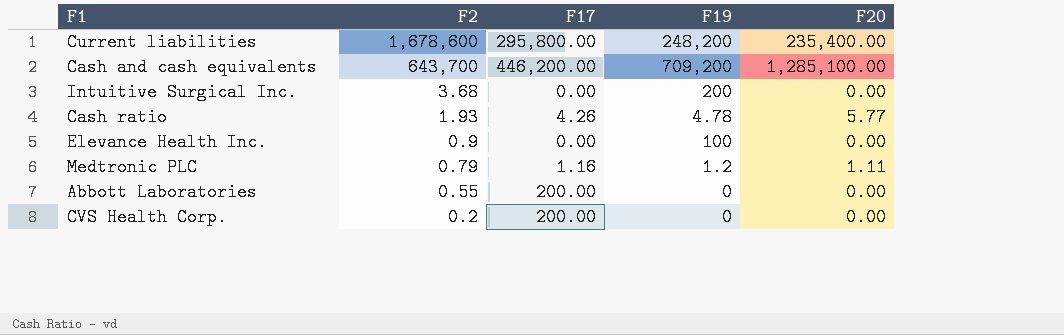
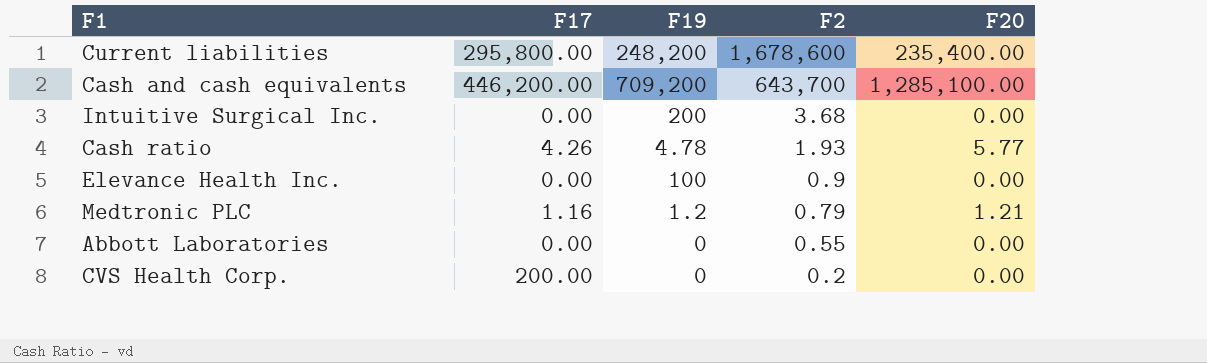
column F2 | position: 2 -> 4
Medtronic PLC | F20: 1.11 -> 1.21
Abbott Laboratories | F17: 200.00 -> 0.00

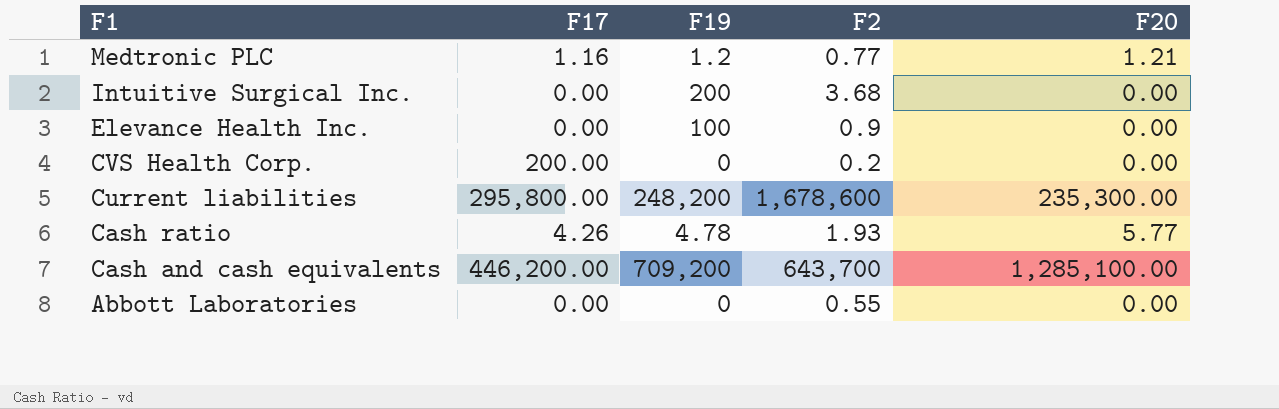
row order: F2 descending -> F1 descending
Medtronic PLC | F2: 0.79 -> 0.77
Current liabilities | F20: 235,400.00 -> 235,300.00

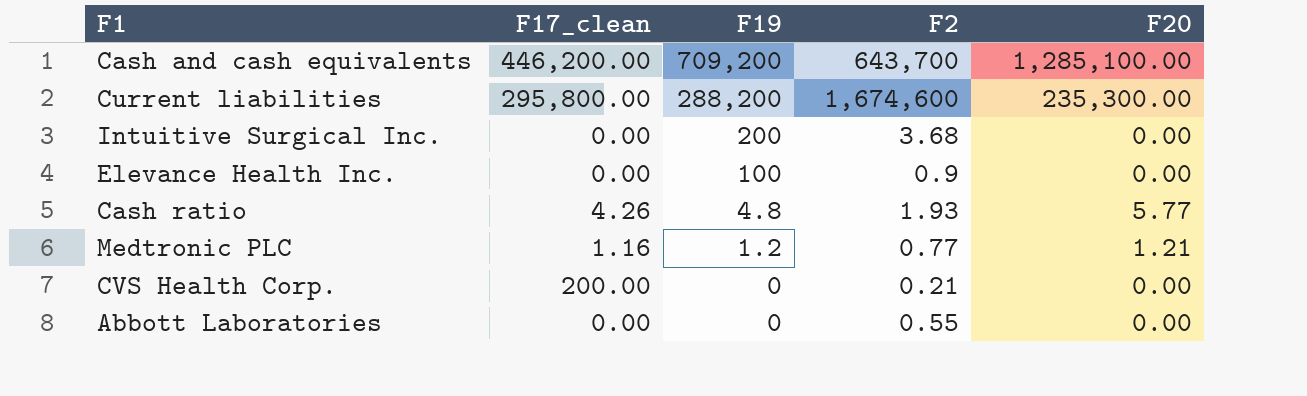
row order: F1 descending -> F19 descending
column name: F17 -> F17_clean
Current liabilities | F19: 248,200 -> 288,200
Current liabilities | F2: 1,678,600 -> 1,674,600
Cash ratio | F19: 4.78 -> 4.8
CVS Health Corp. | F2: 0.2 -> 0.21

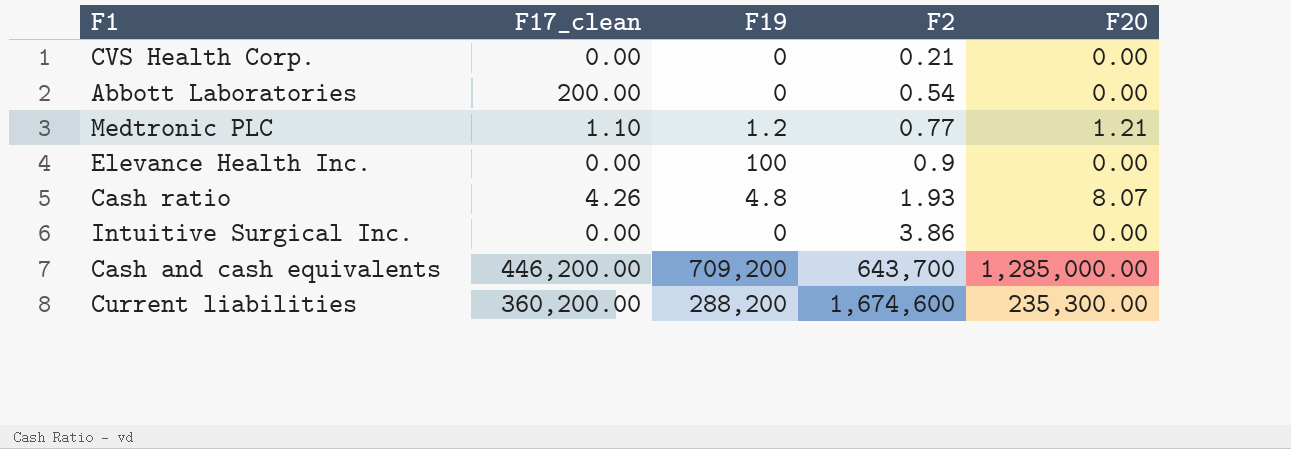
row order: F19 descending -> F2 ascending
CVS Health Corp. | F17_clean: 200.00 -> 0.00
Abbott Laboratories | F17_clean: 0.00 -> 200.00
Abbott Laboratories | F2: 0.55 -> 0.54
Medtronic PLC | F17_clean: 1.16 -> 1.10
Cash ratio | F20: 5.77 -> 8.07
Intuitive Surgical Inc. | F19: 200 -> 0
Intuitive Surgical Inc. | F2: 3.68 -> 3.86
Cash and cash equivalents | F20: 1,285,100.00 -> 1,285,000.00
Current liabilities | F17_clean: 295,800.00 -> 360,200.00

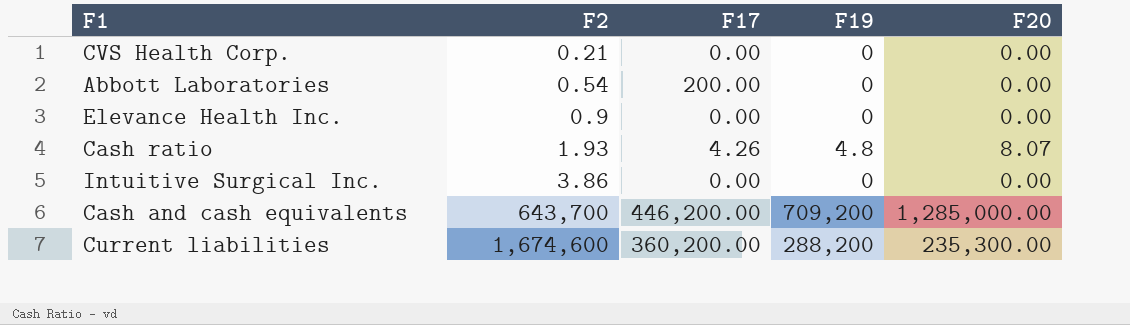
column F2 | position: 4 -> 2
column name: F17_clean -> F17
row Medtronic PLC: 1.10 | 1.2 | 0.77 | 1.21 -> none
Elevance Health Inc. | F19: 100 -> 0

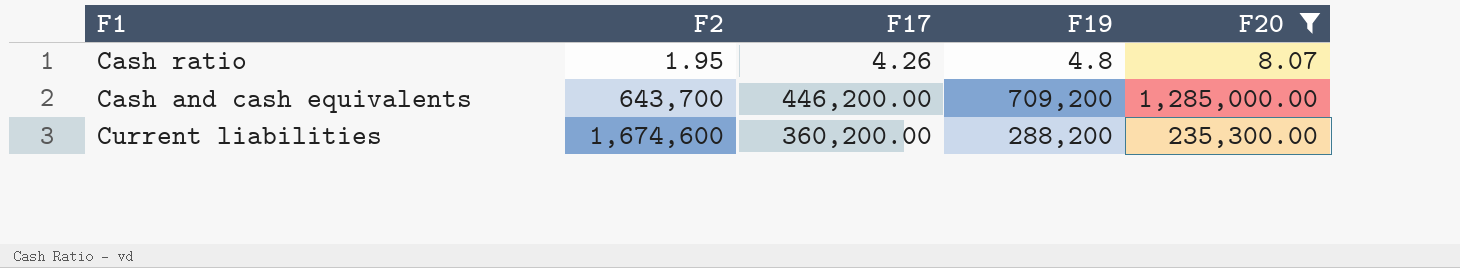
filter: none -> F20 != 0.00
Cash ratio | F2: 1.93 -> 1.95

